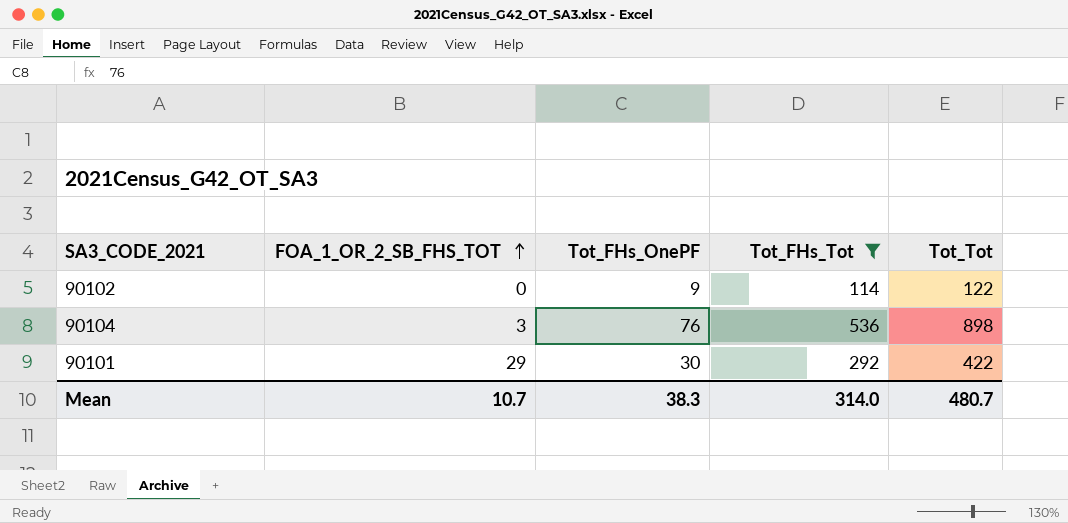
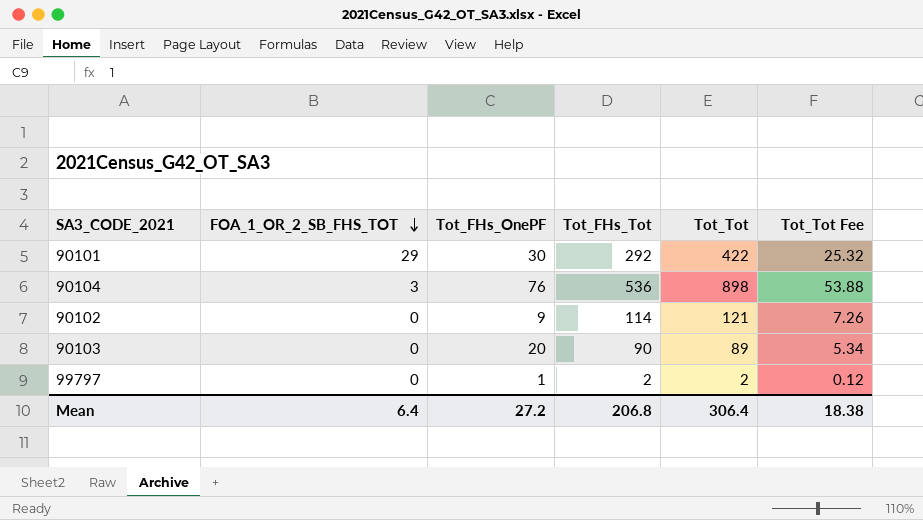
filter: Tot_FHs_Tot >= 114 -> none
row order: FOA_1_OR_2_SB_FHS_TOT ascending -> FOA_1_OR_2_SB_FHS_TOT descending
column Tot_Tot Fee | formula: none -> [Tot_Tot] * 0.06
90102 | Tot_Tot: 122 -> 121
Mean | FOA_1_OR_2_SB_FHS_TOT: 10.7 -> 6.4
Mean | Tot_FHs_OnePF: 38.3 -> 27.2
Mean | Tot_FHs_Tot: 314.0 -> 206.8
Mean | Tot_Tot: 480.7 -> 306.4

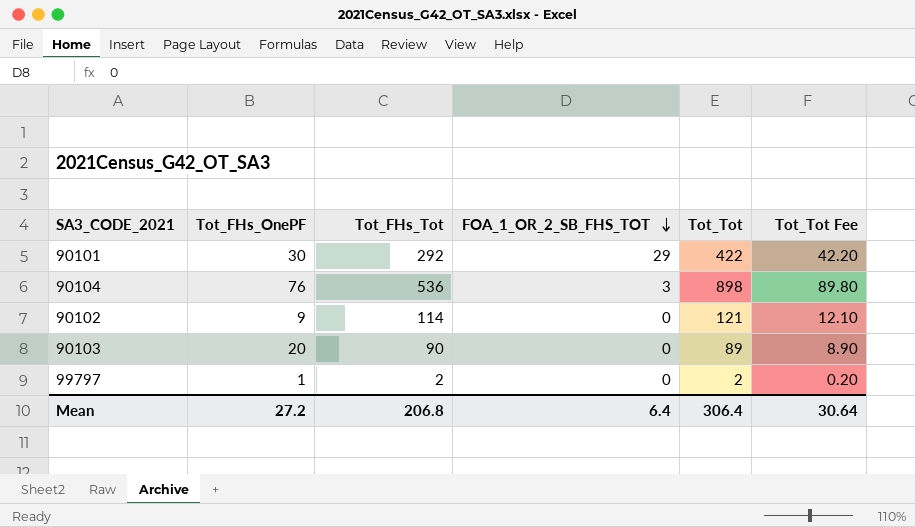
column FOA_1_OR_2_SB_FHS_TOT | position: 2 -> 4
column Tot_Tot Fee | formula: [Tot_Tot] * 0.06 -> [Tot_Tot] * 0.1
Mean | Tot_Tot Fee: 18.38 -> 30.64

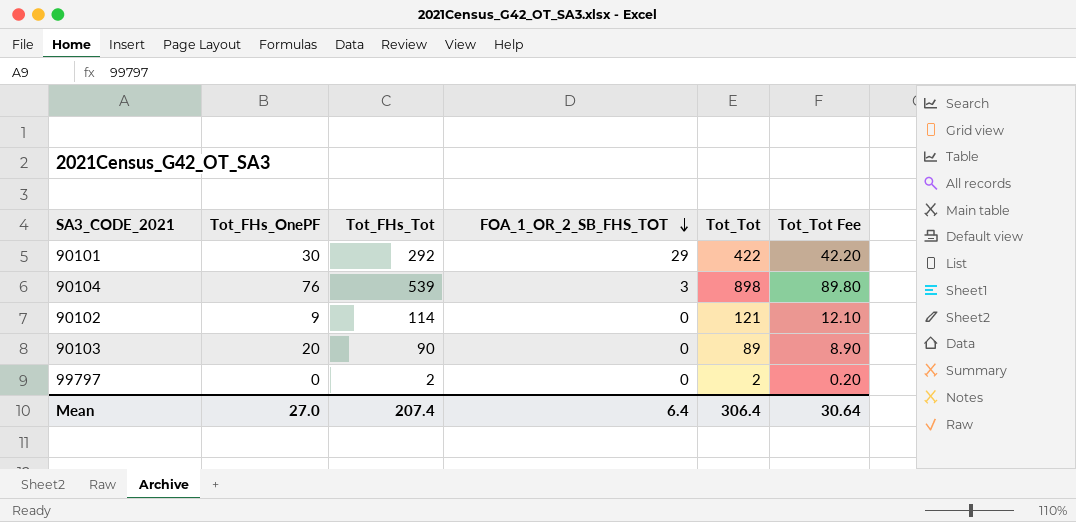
90104 | Tot_FHs_Tot: 536 -> 539
99797 | Tot_FHs_OnePF: 1 -> 0
Mean | Tot_FHs_OnePF: 27.2 -> 27.0
Mean | Tot_FHs_Tot: 206.8 -> 207.4

